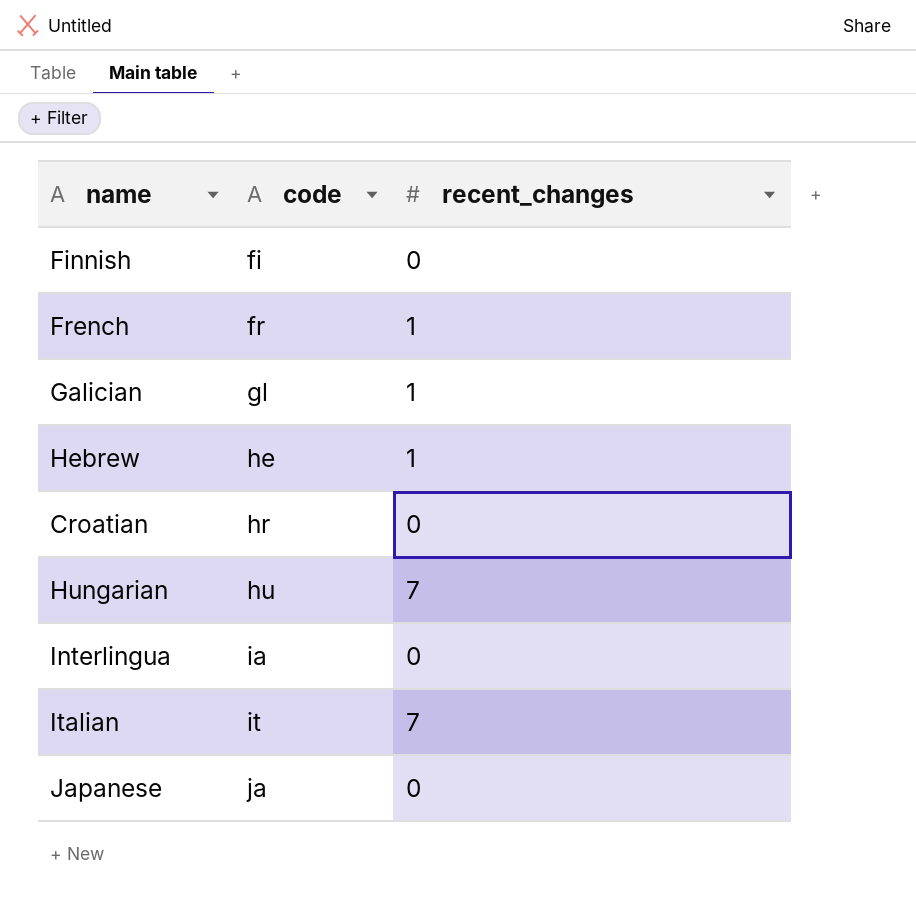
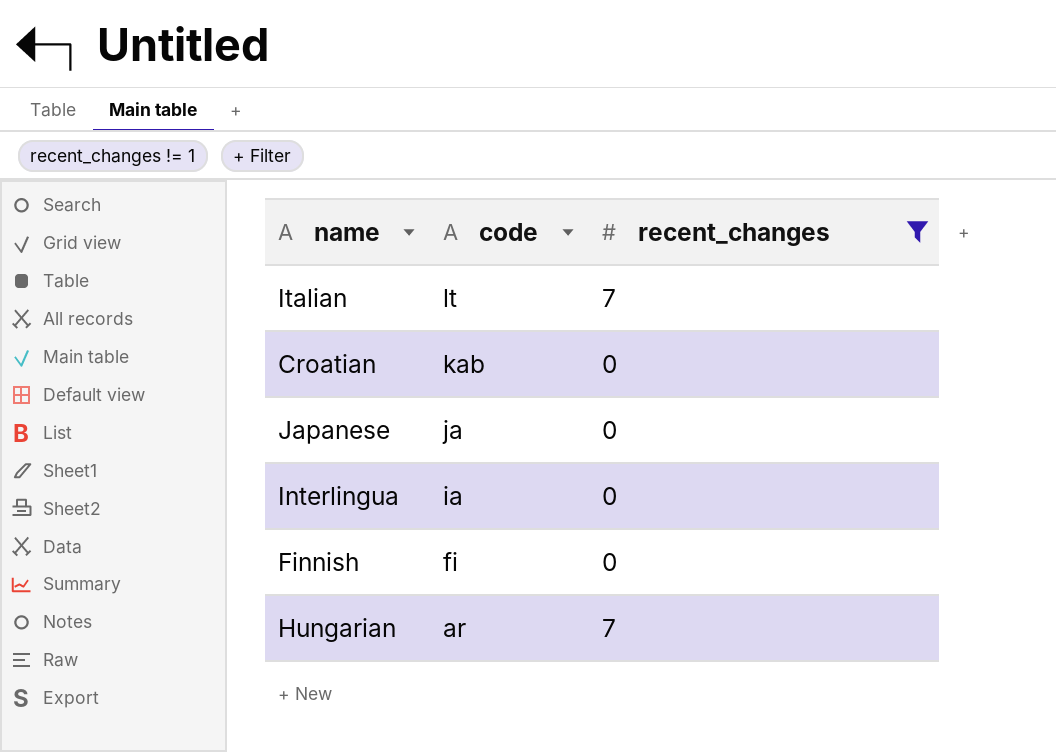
filter: none -> recent_changes != 1
row order: code ascending -> code descending
Italian | code: it -> lt
Croatian | code: hr -> kab
Hungarian | code: hu -> ar

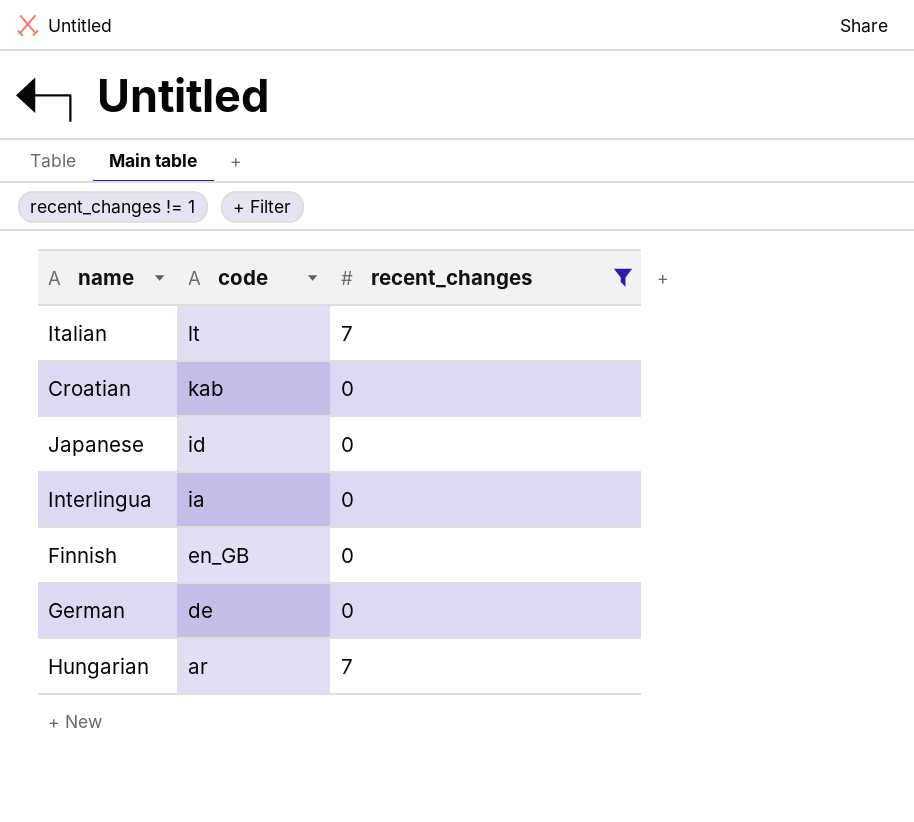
Japanese | code: ja -> id
Finnish | code: fi -> en_GB
row German: none -> de | 0

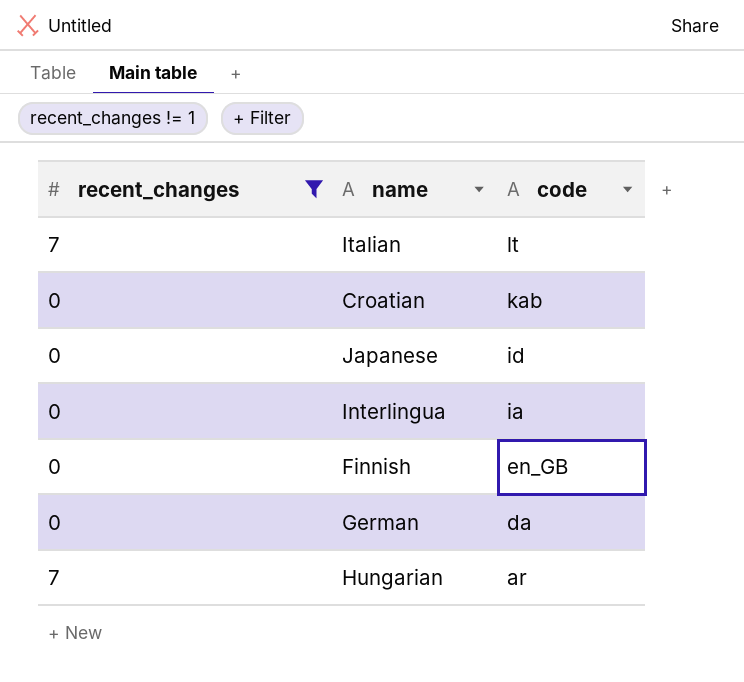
column recent_changes | position: 3 -> 1
German | code: de -> da

